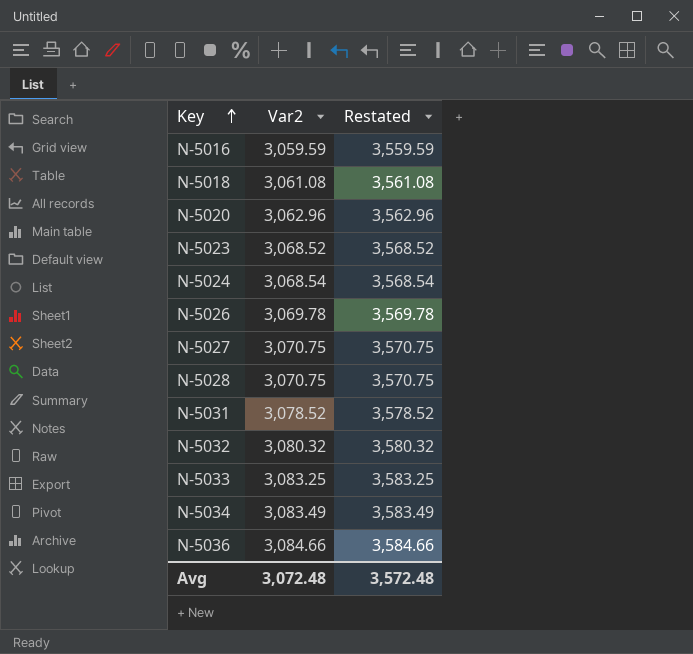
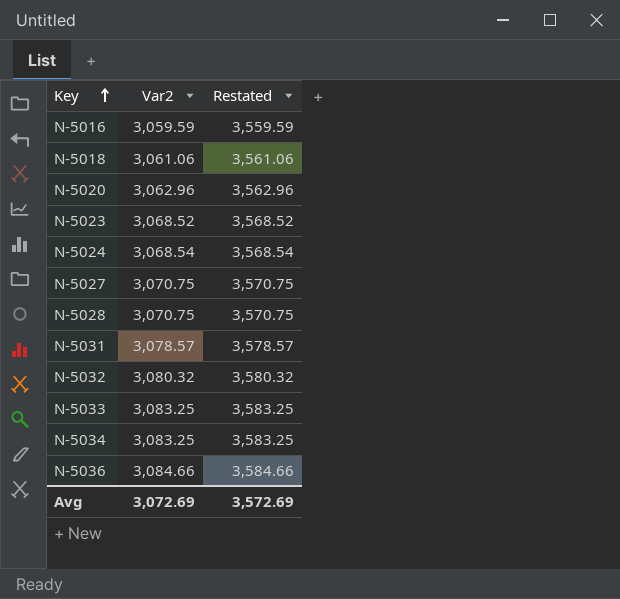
row N-5026: 3,069.78 | 3,569.78 -> none
N-5018 | Var2: 3,061.08 -> 3,061.06
N-5018 | Restated: 3,561.08 -> 3,561.06
N-5031 | Var2: 3,078.52 -> 3,078.57
N-5031 | Restated: 3,578.52 -> 3,578.57
N-5034 | Var2: 3,083.49 -> 3,083.25
N-5034 | Restated: 3,583.49 -> 3,583.25
Avg | Var2: 3,072.48 -> 3,072.69
Avg | Restated: 3,572.48 -> 3,572.69

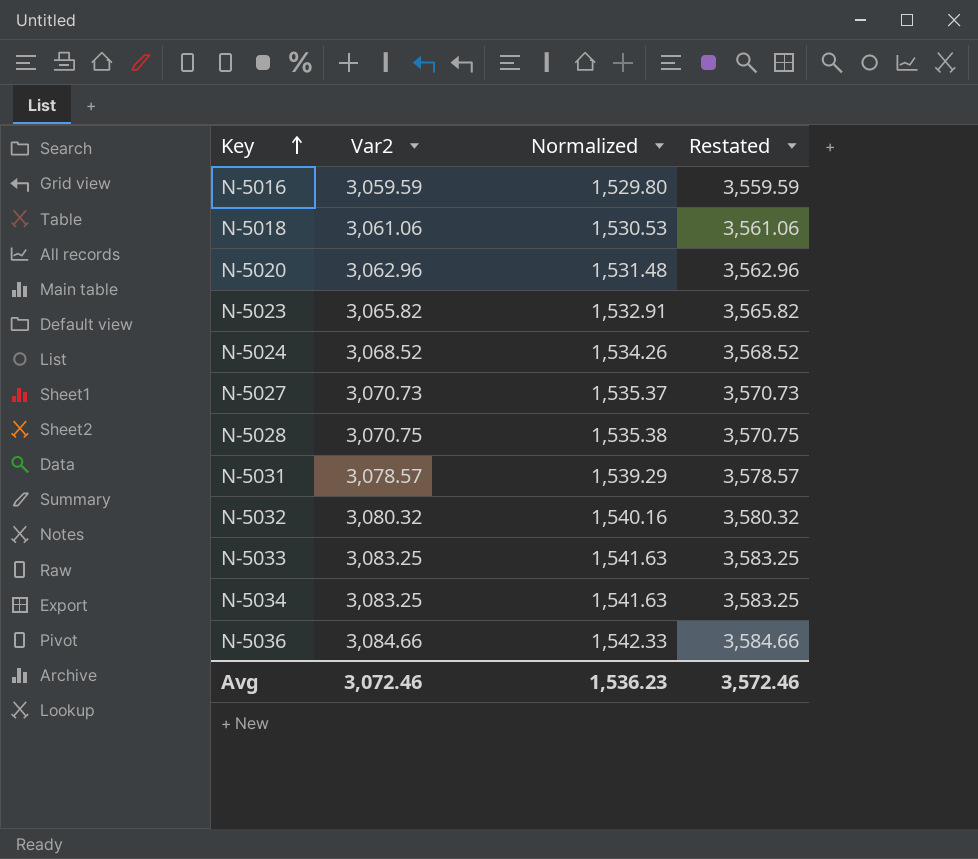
column Normalized | formula: none -> [Var2] * 0.5
N-5023 | Var2: 3,068.52 -> 3,065.82
N-5023 | Restated: 3,568.52 -> 3,565.82
N-5024 | Var2: 3,068.54 -> 3,068.52
N-5024 | Restated: 3,568.54 -> 3,568.52
N-5027 | Var2: 3,070.75 -> 3,070.73
N-5027 | Restated: 3,570.75 -> 3,570.73
Avg | Var2: 3,072.69 -> 3,072.46
Avg | Restated: 3,572.69 -> 3,572.46

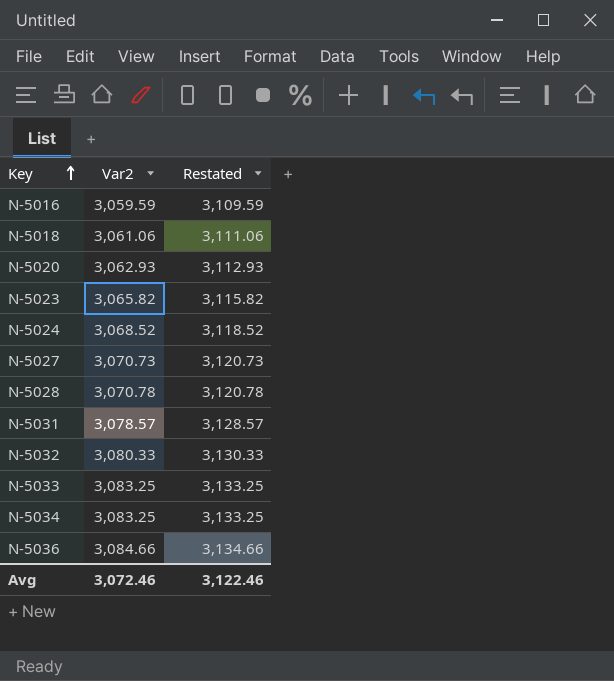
column Normalized | formula: [Var2] * 0.5 -> none
column Restated | formula: [Var2] + 500 -> [Var2] + 50
N-5020 | Var2: 3,062.96 -> 3,062.93
N-5028 | Var2: 3,070.75 -> 3,070.78
N-5032 | Var2: 3,080.32 -> 3,080.33
Avg | Restated: 3,572.46 -> 3,122.46

